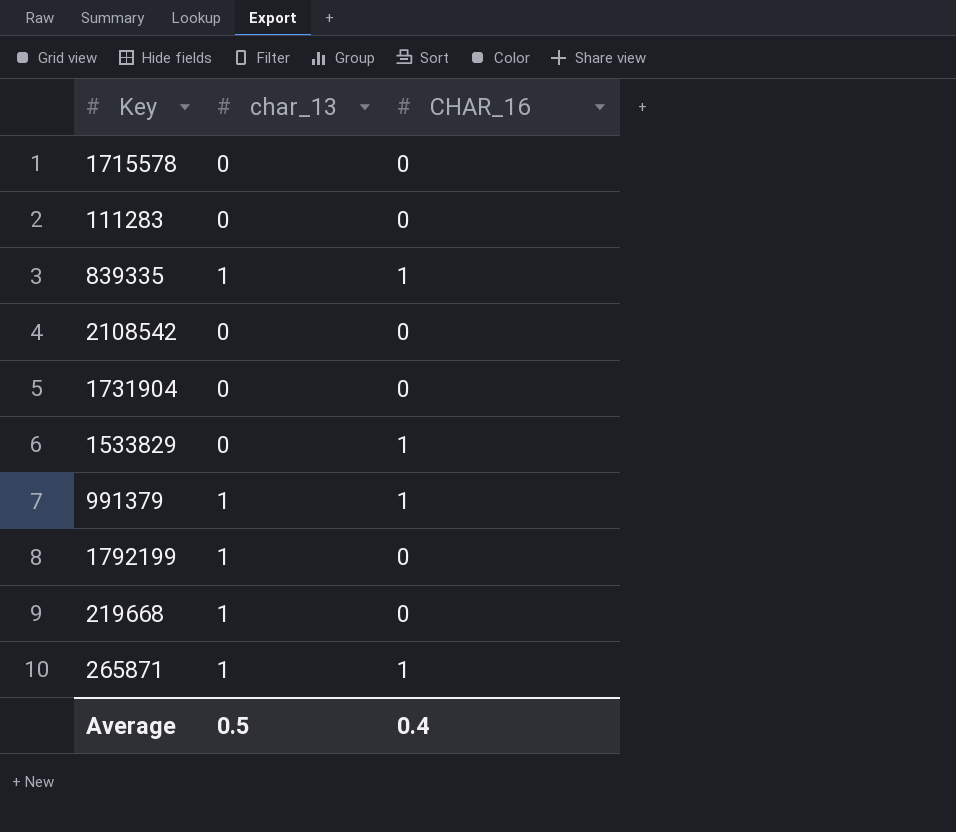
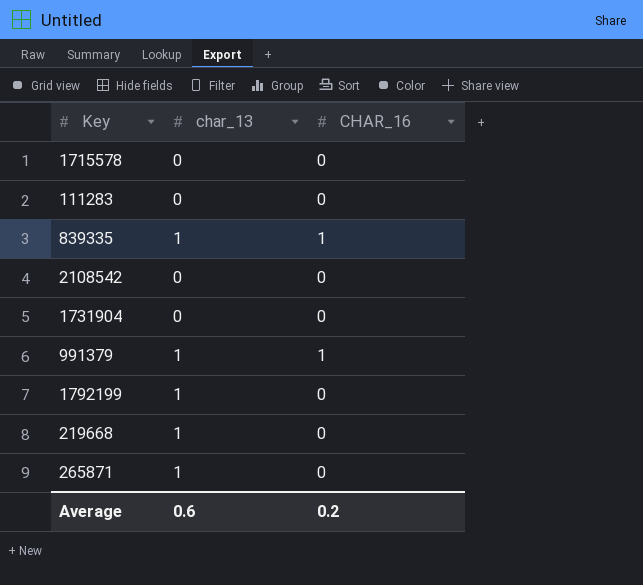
row 1533829: 0 | 1 -> none
265871 | CHAR_16: 1 -> 0
Average | char_13: 0.5 -> 0.6
Average | CHAR_16: 0.4 -> 0.2

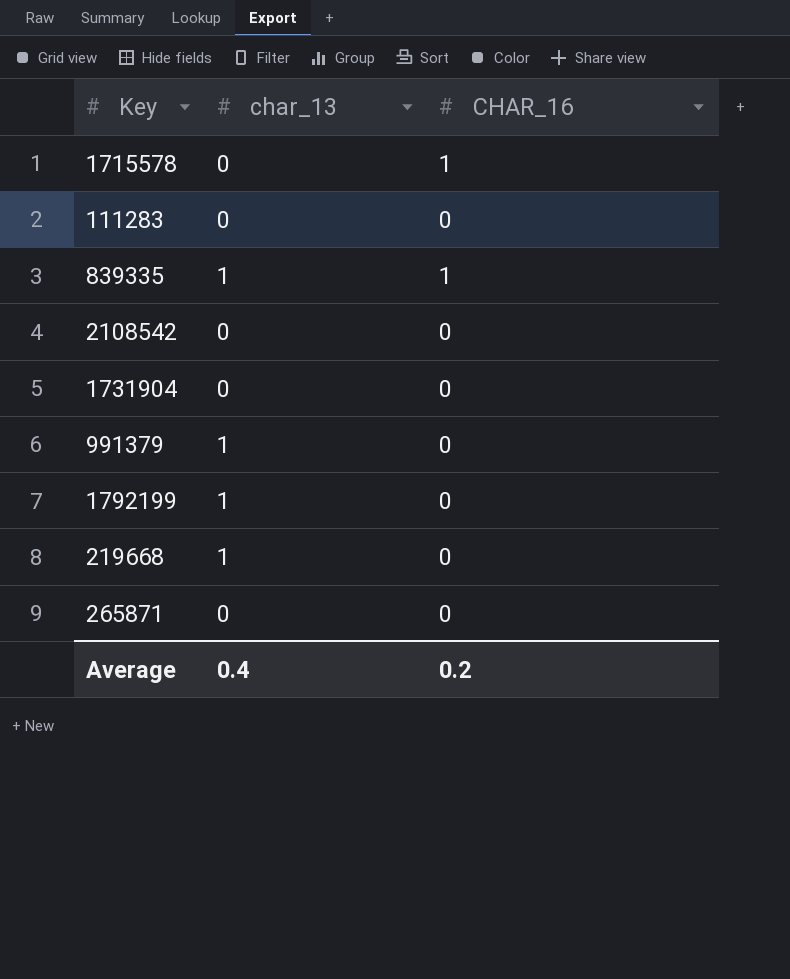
1715578 | CHAR_16: 0 -> 1
991379 | CHAR_16: 1 -> 0
265871 | char_13: 1 -> 0
Average | char_13: 0.6 -> 0.4

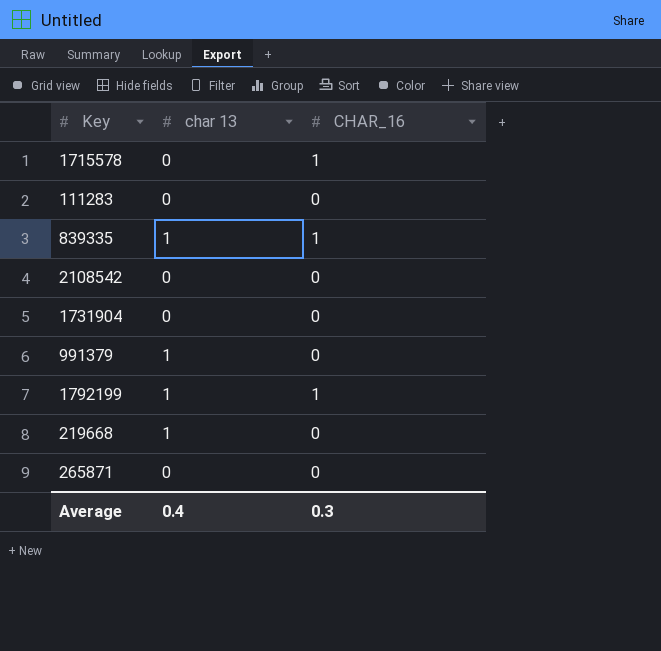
column name: char_13 -> char 13
1792199 | CHAR_16: 0 -> 1
Average | CHAR_16: 0.2 -> 0.3

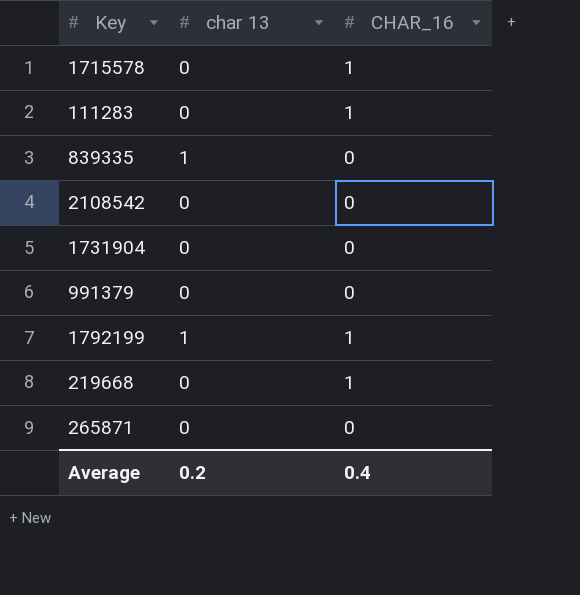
111283 | CHAR_16: 0 -> 1
839335 | CHAR_16: 1 -> 0
991379 | char 13: 1 -> 0
219668 | char 13: 1 -> 0
219668 | CHAR_16: 0 -> 1
Average | char 13: 0.4 -> 0.2
Average | CHAR_16: 0.3 -> 0.4

